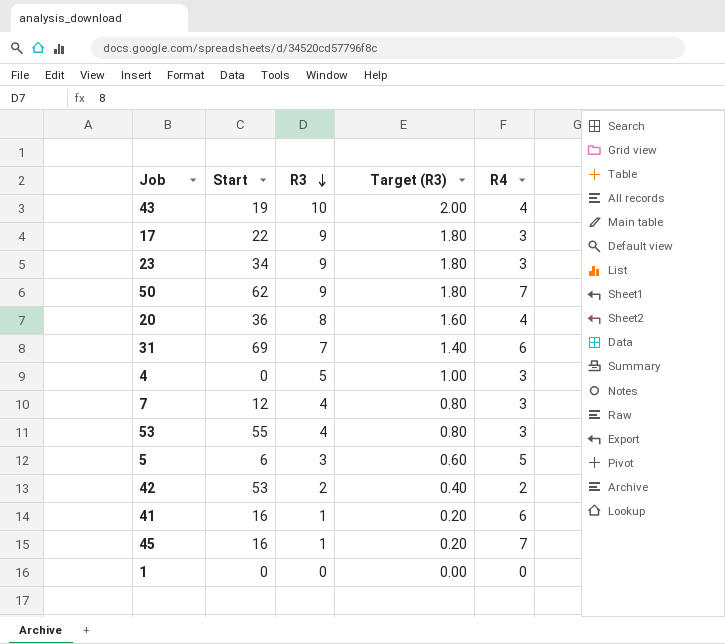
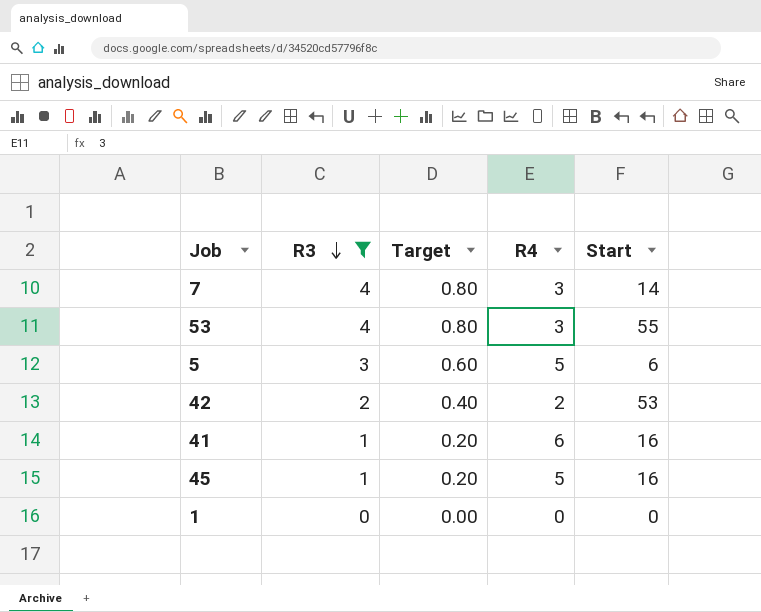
filter: none -> R3 <= 4
column name: Target (R3) -> Target
column Start | position: 2 -> 5
7 | Start: 12 -> 14
45 | R4: 7 -> 5

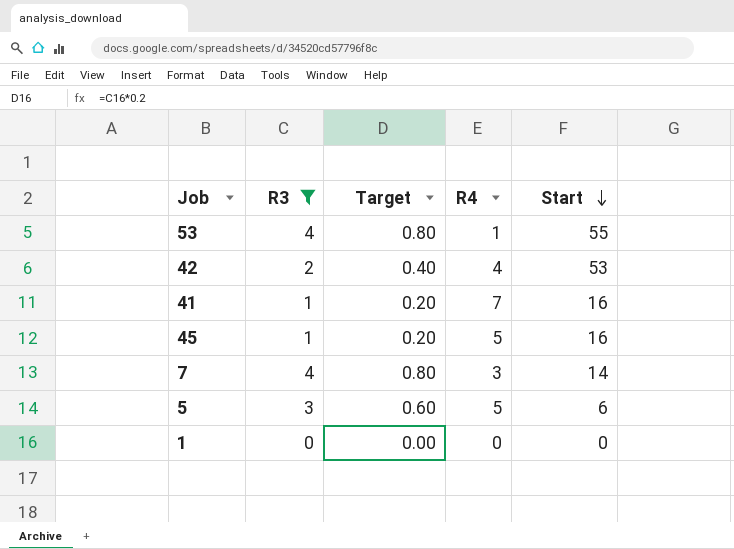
row order: R3 descending -> Start descending
53 | R4: 3 -> 1
42 | R4: 2 -> 4
41 | R4: 6 -> 7

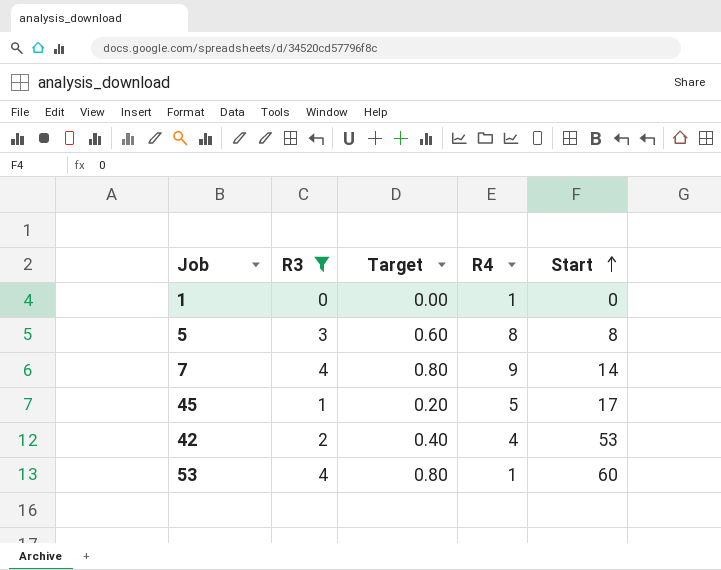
row order: Start descending -> Start ascending
row 41: 1 | 0.20 | 7 | 16 -> none
1 | R4: 0 -> 1
5 | R4: 5 -> 8
5 | Start: 6 -> 8
7 | R4: 3 -> 9
45 | Start: 16 -> 17
53 | Start: 55 -> 60

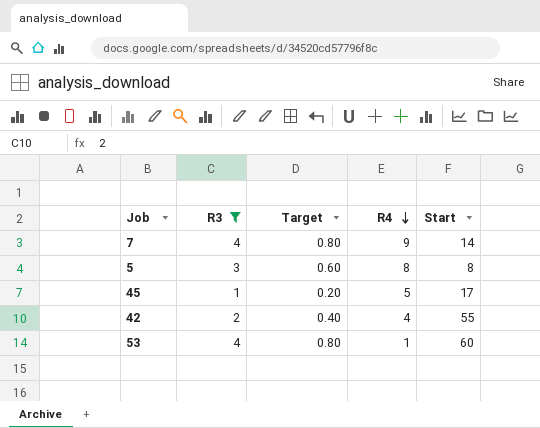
row order: Start ascending -> R4 descending
row 1: 0 | 0.00 | 1 | 0 -> none
42 | Start: 53 -> 55

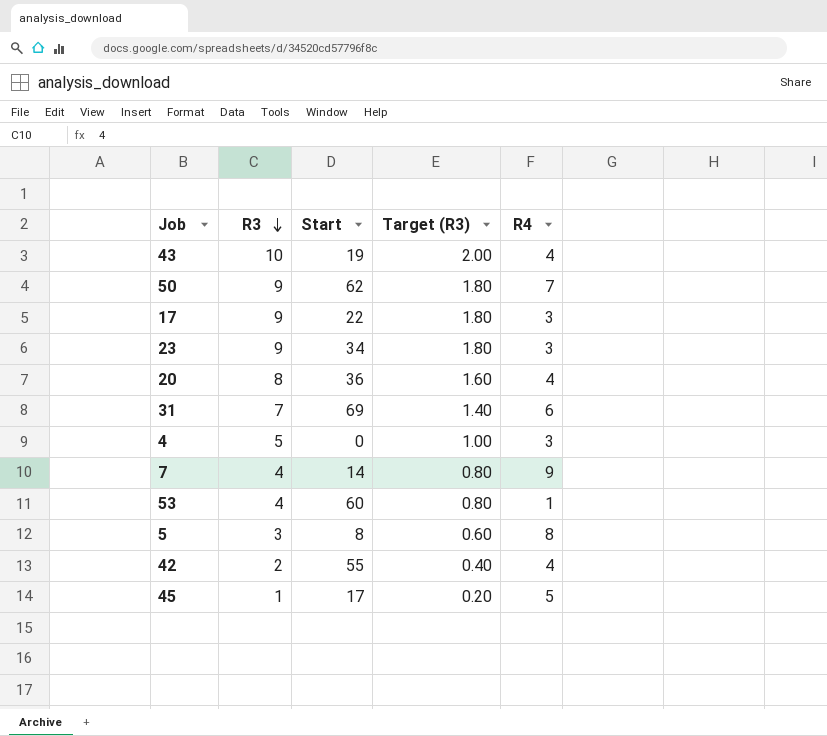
filter: R3 <= 4 -> none
row order: R4 descending -> R3 descending
column Start | position: 5 -> 3
column name: Target -> Target (R3)

